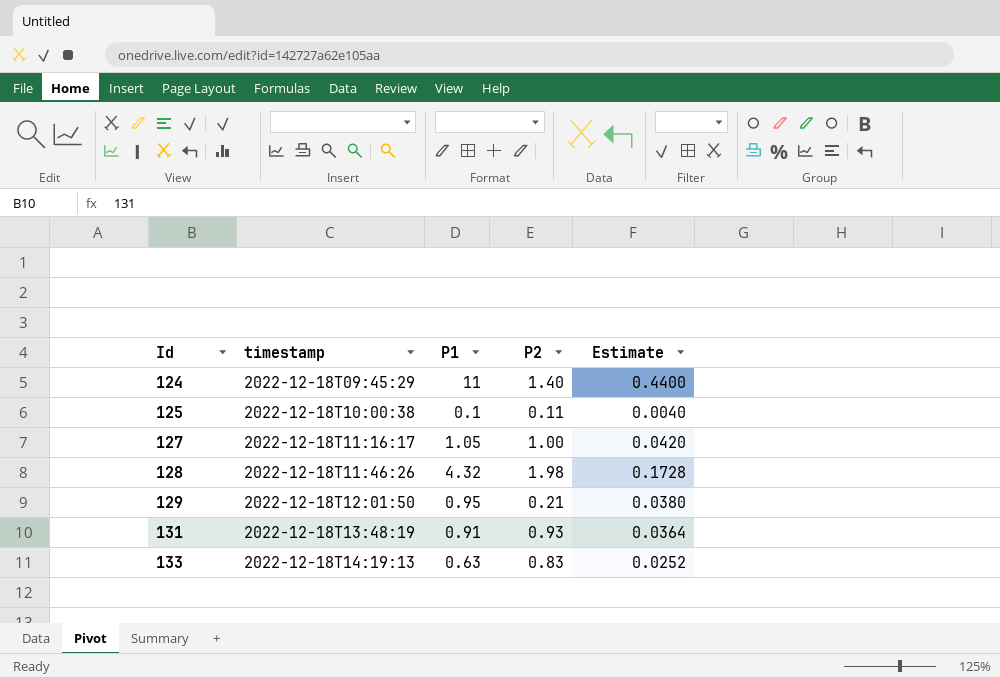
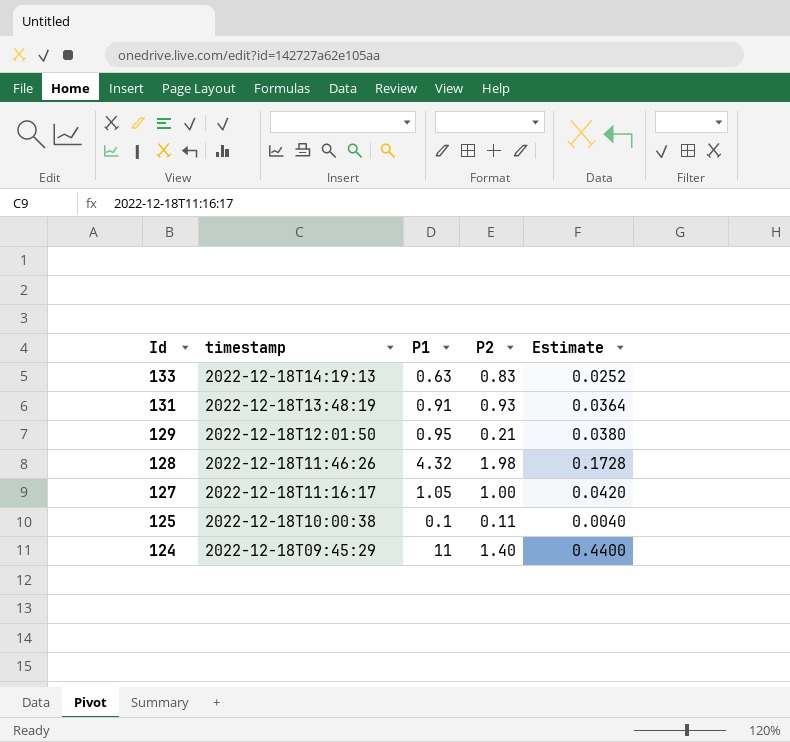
row order: Id ascending -> Id descending

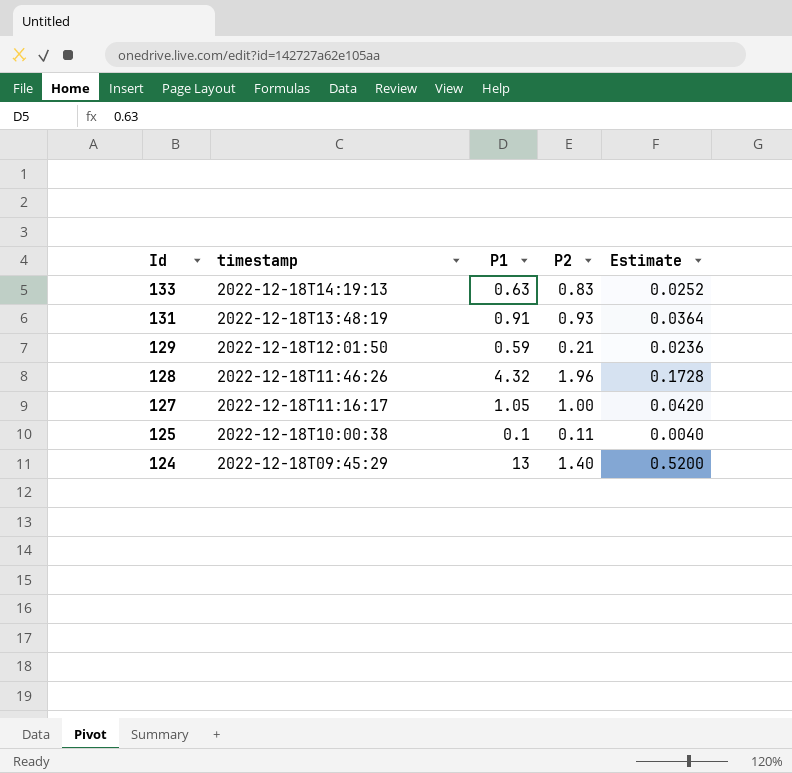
129 | P1: 0.95 -> 0.59
129 | Estimate: 0.0380 -> 0.0236
128 | P2: 1.98 -> 1.96
124 | P1: 11 -> 13
124 | Estimate: 0.4400 -> 0.5200

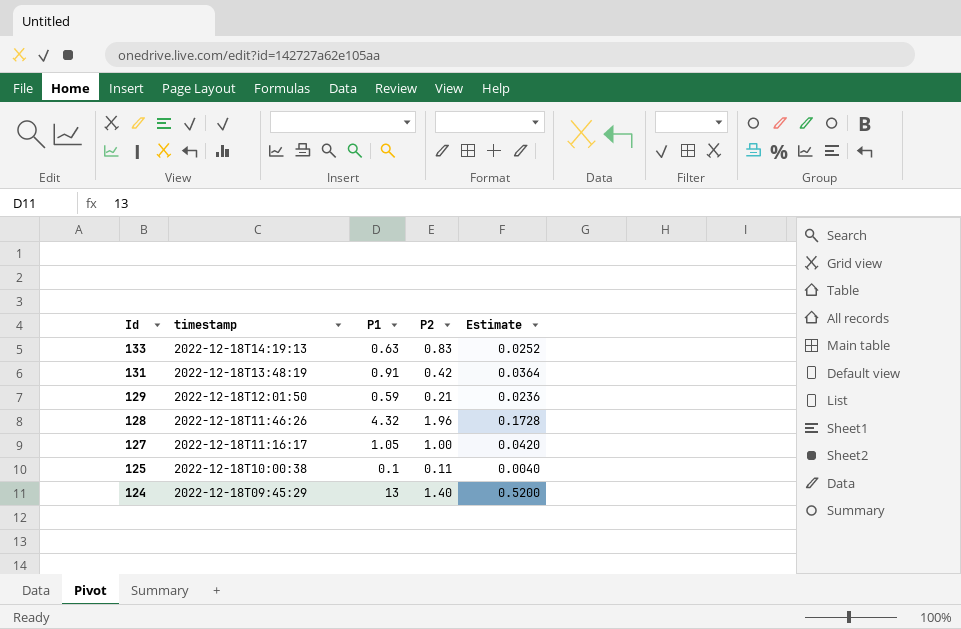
131 | P2: 0.93 -> 0.42

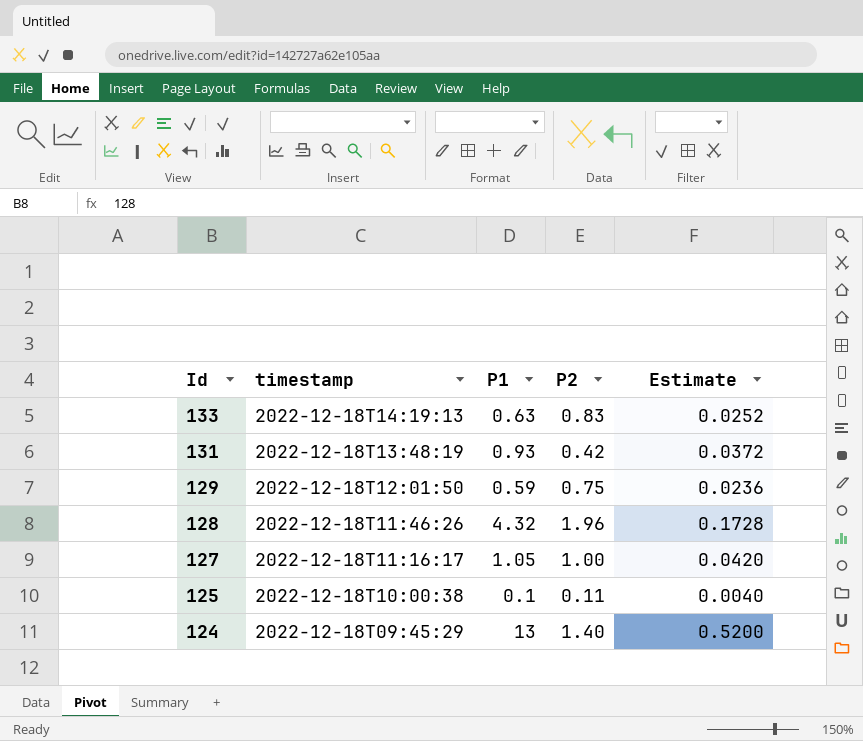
131 | P1: 0.91 -> 0.93
131 | Estimate: 0.0364 -> 0.0372
129 | P2: 0.21 -> 0.75

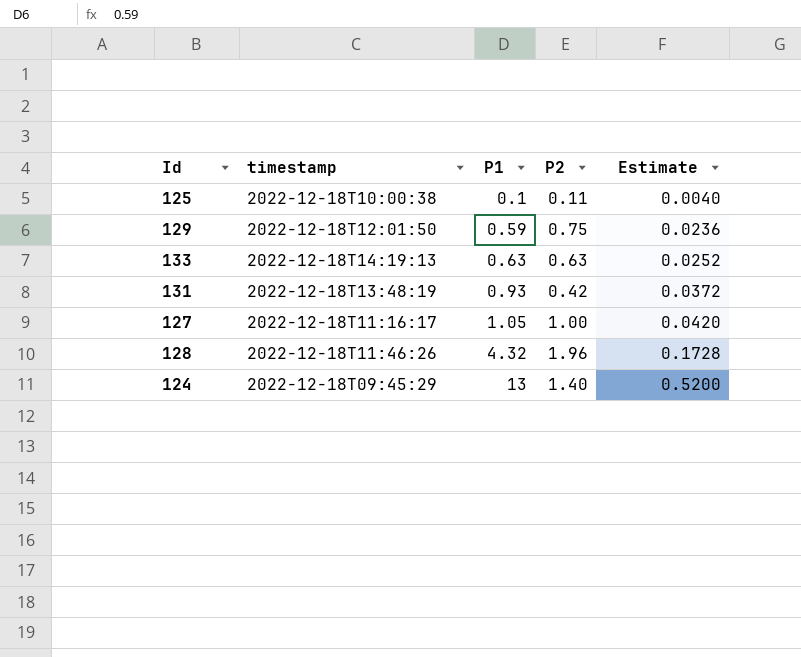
row order: Id descending -> P1 ascending
133 | P2: 0.83 -> 0.63

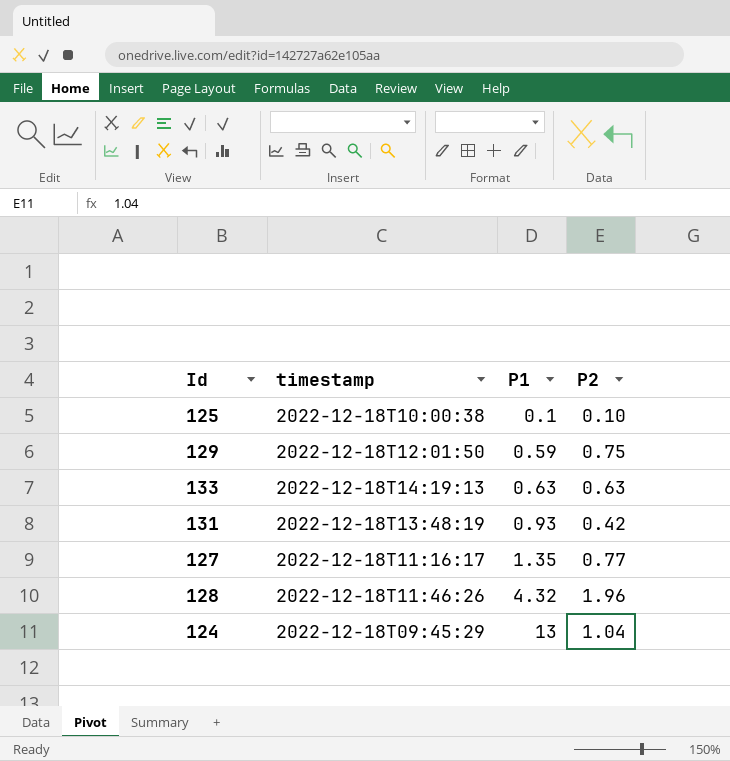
column Estimate | formula: [P1] * 0.04 -> none
125 | P2: 0.11 -> 0.10
127 | P1: 1.05 -> 1.35
127 | P2: 1.00 -> 0.77
124 | P2: 1.40 -> 1.04

